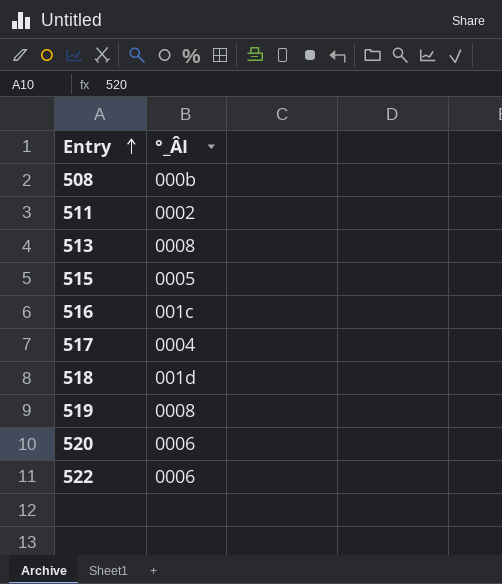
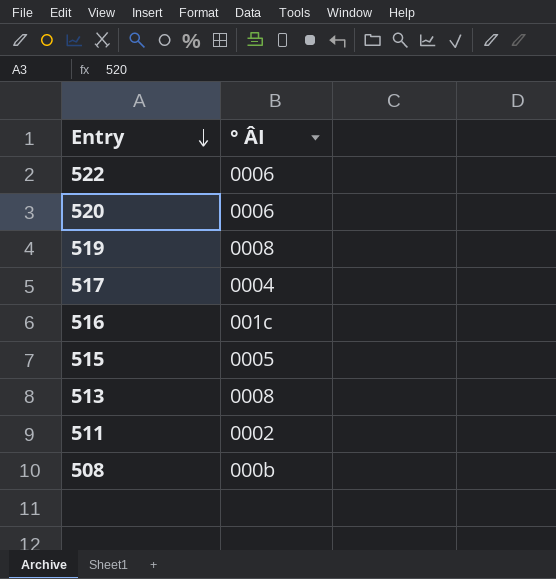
row order: Entry ascending -> Entry descending
column name: °_ÂI -> ° ÂI
row 518: 001d -> none

